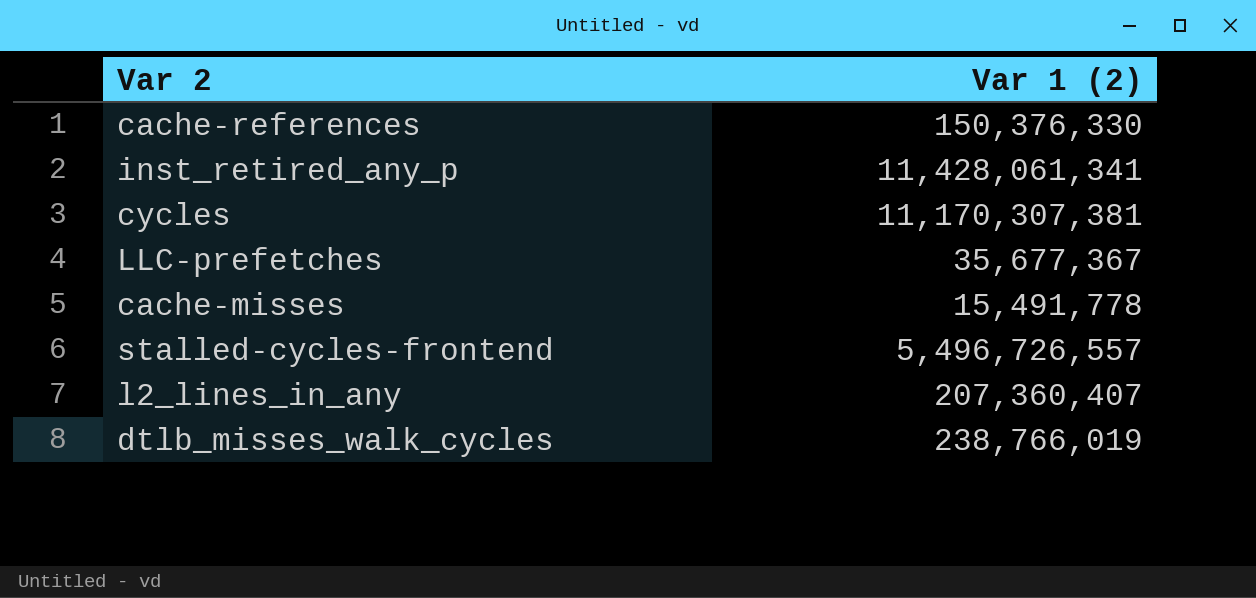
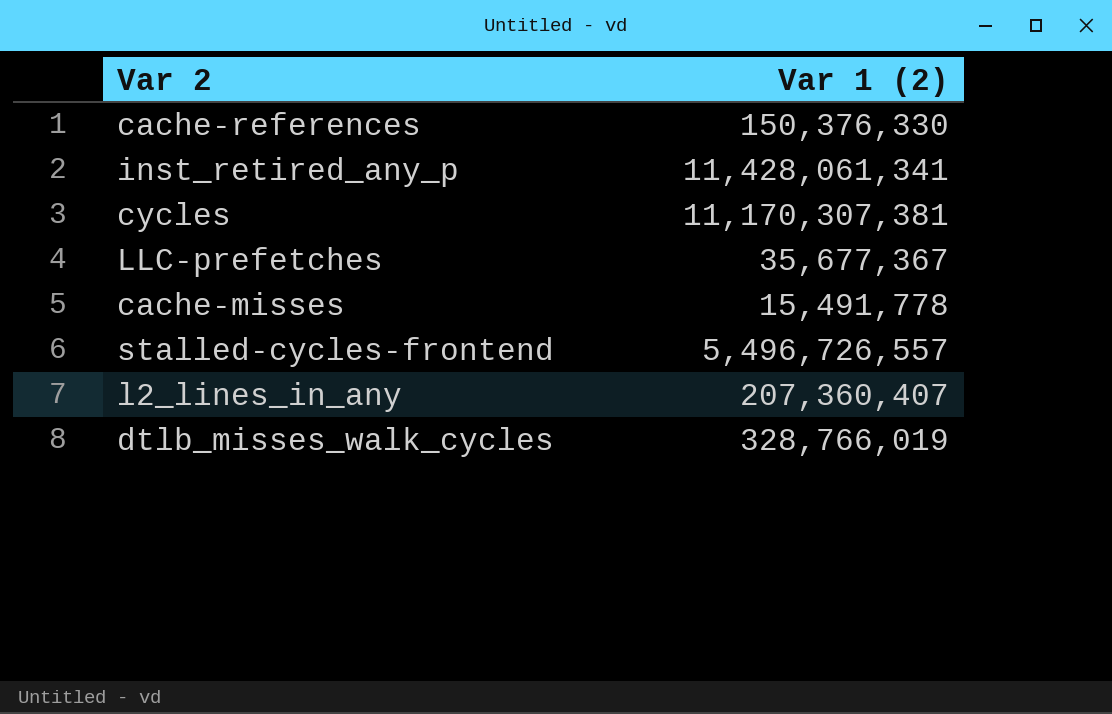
dtlb_misses_walk_cycles | Var 1 (2): 238,766,019 -> 328,766,019

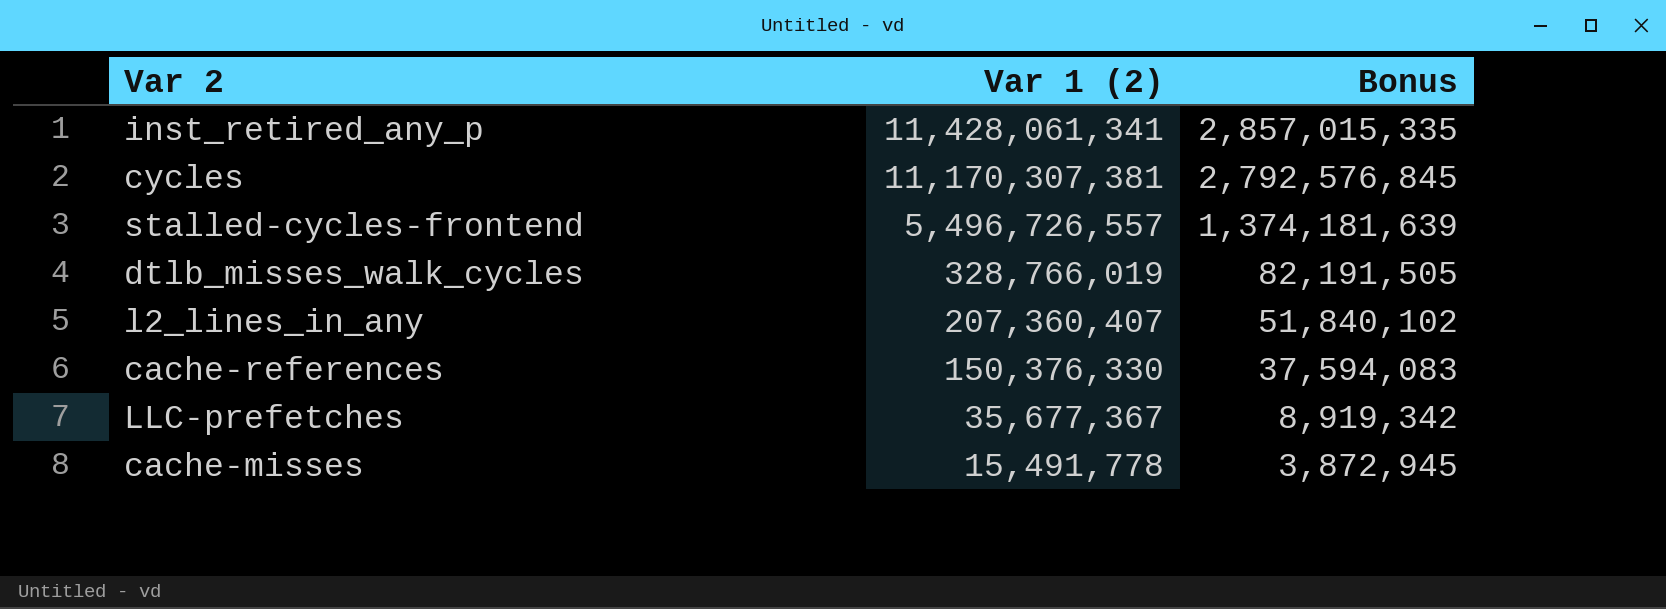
row order: none -> Var 1 (2) descending
column Bonus | formula: none -> [Var 1 (2)] * 0.25

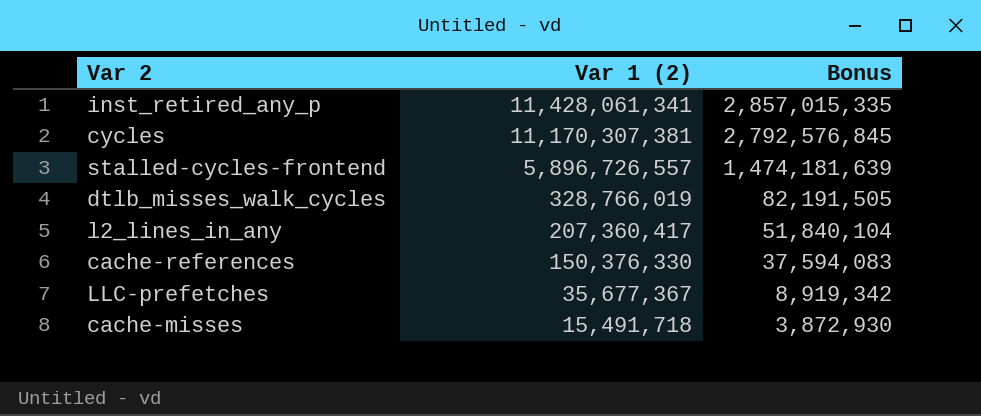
stalled-cycles-frontend | Var 1 (2): 5,496,726,557 -> 5,896,726,557
stalled-cycles-frontend | Bonus: 1,374,181,639 -> 1,474,181,639
l2_lines_in_any | Var 1 (2): 207,360,407 -> 207,360,417
l2_lines_in_any | Bonus: 51,840,102 -> 51,840,104
cache-misses | Var 1 (2): 15,491,778 -> 15,491,718
cache-misses | Bonus: 3,872,945 -> 3,872,930

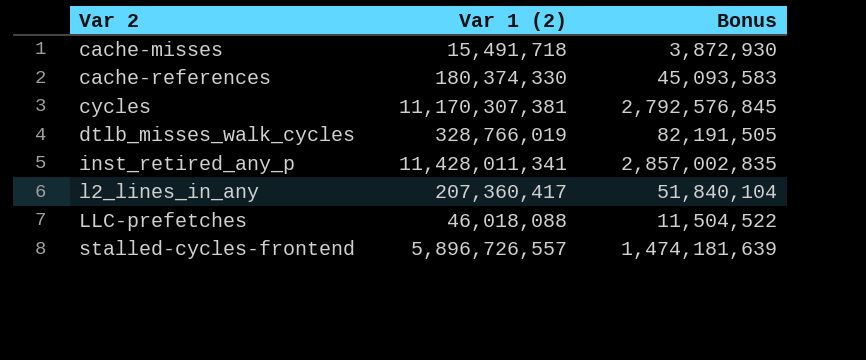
row order: Var 1 (2) descending -> Var 2 ascending
cache-references | Var 1 (2): 150,376,330 -> 180,374,330
cache-references | Bonus: 37,594,083 -> 45,093,583
inst_retired_any_p | Var 1 (2): 11,428,061,341 -> 11,428,011,341
inst_retired_any_p | Bonus: 2,857,015,335 -> 2,857,002,835
LLC-prefetches | Var 1 (2): 35,677,367 -> 46,018,088
LLC-prefetches | Bonus: 8,919,342 -> 11,504,522

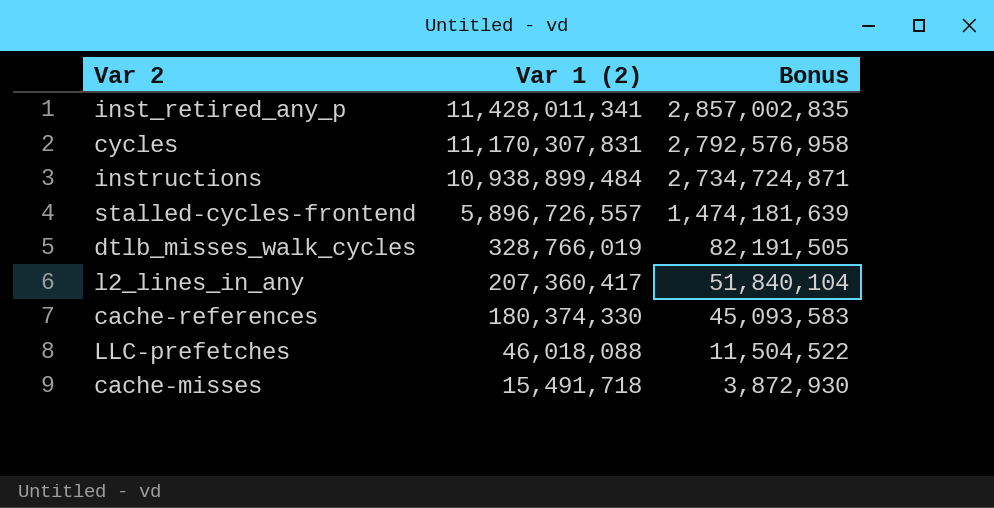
row order: Var 2 ascending -> Var 1 (2) descending
cycles | Var 1 (2): 11,170,307,381 -> 11,170,307,831
cycles | Bonus: 2,792,576,845 -> 2,792,576,958
row instructions: none -> 10,938,899,484 | 2,734,724,871

